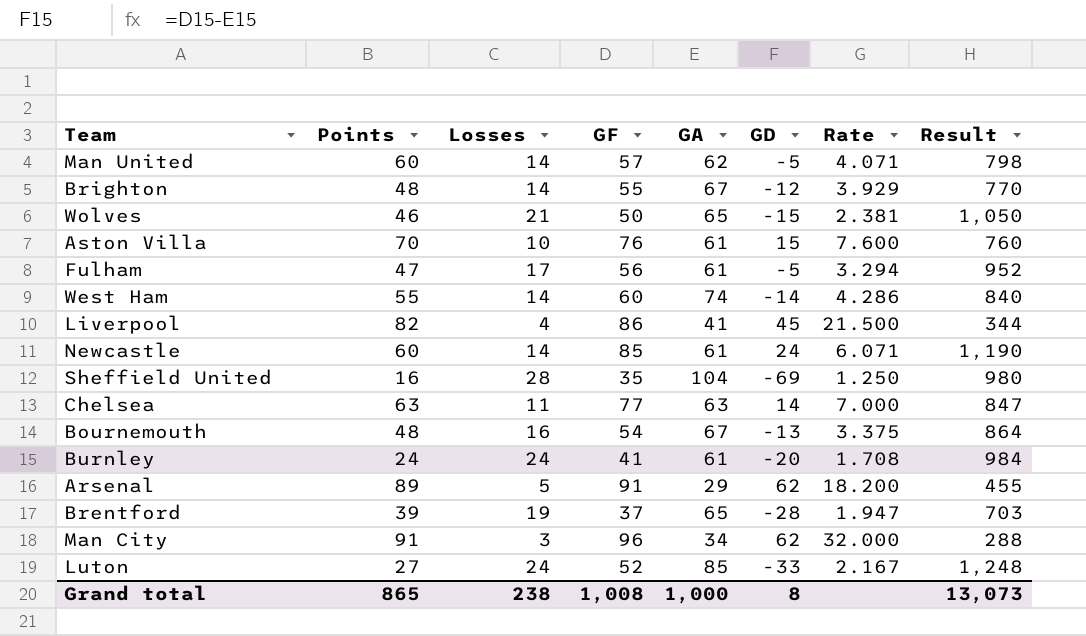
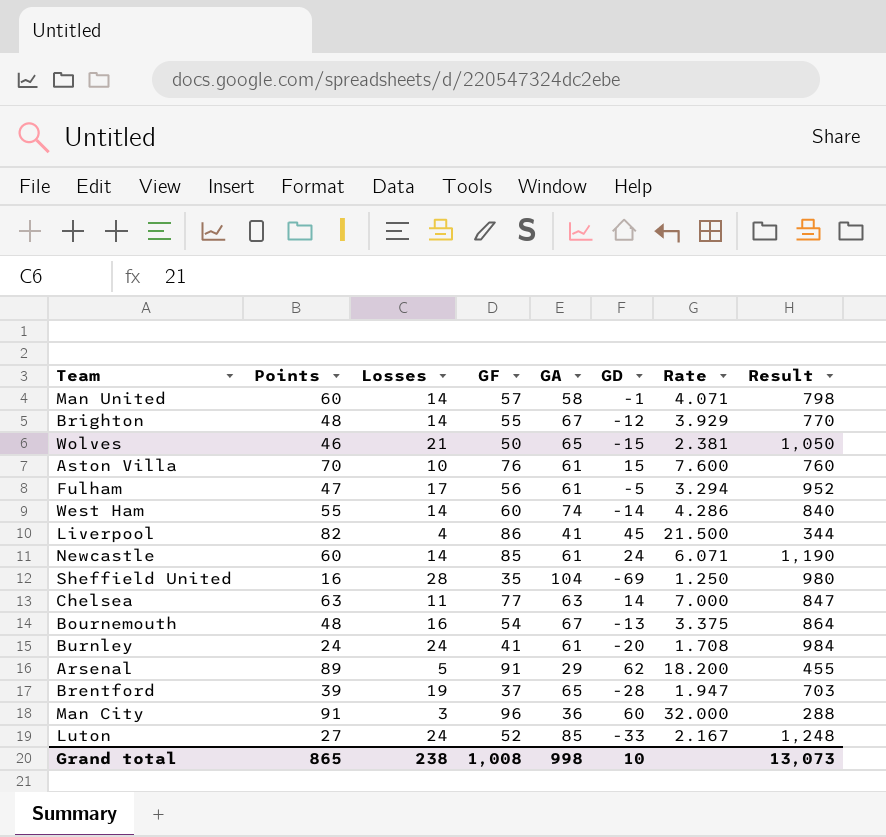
Man United | GA: 62 -> 58
Man United | GD: -5 -> -1
Man City | GA: 34 -> 36
Man City | GD: 62 -> 60
Grand total | GA: 1,000 -> 998
Grand total | GD: 8 -> 10

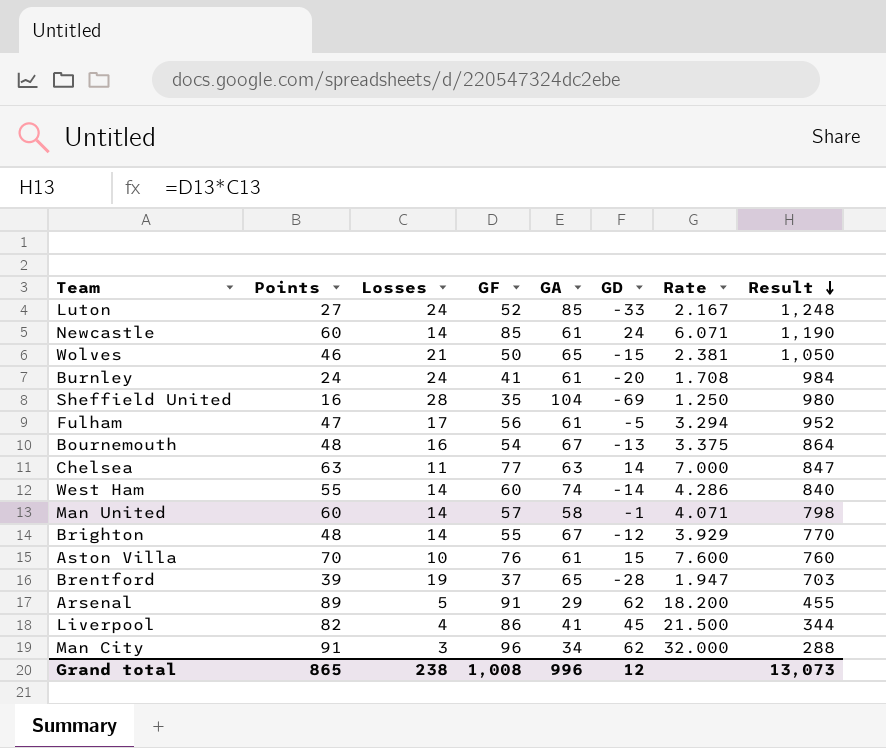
row order: none -> Result descending
Man City | GA: 36 -> 34
Man City | GD: 60 -> 62
Grand total | GA: 998 -> 996
Grand total | GD: 10 -> 12

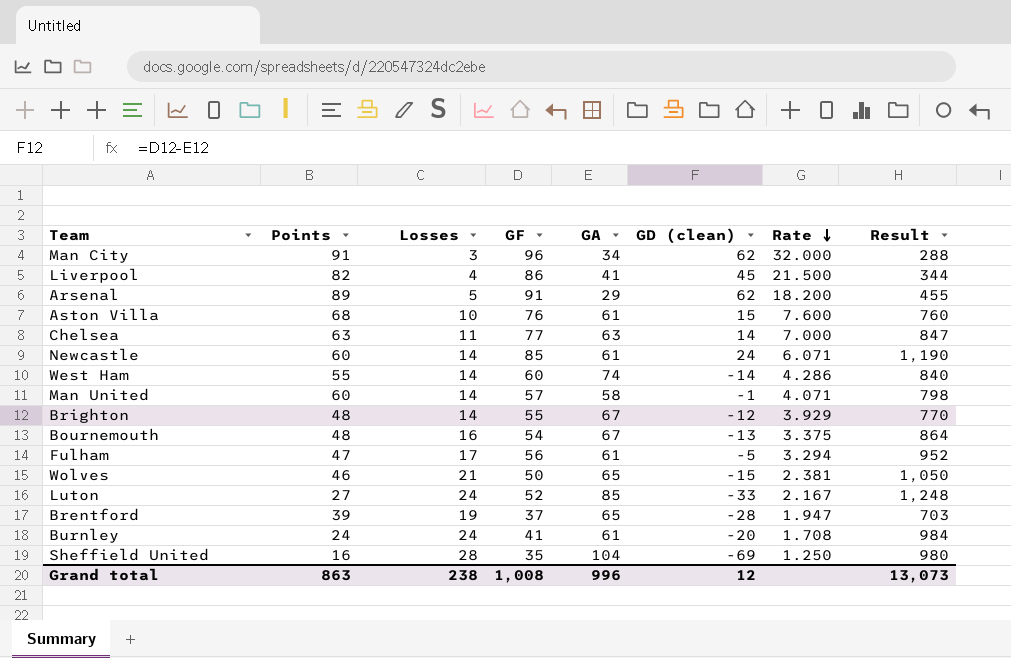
row order: Result descending -> Rate descending
column name: GD -> GD (clean)
Aston Villa | Points: 70 -> 68
Grand total | Points: 865 -> 863

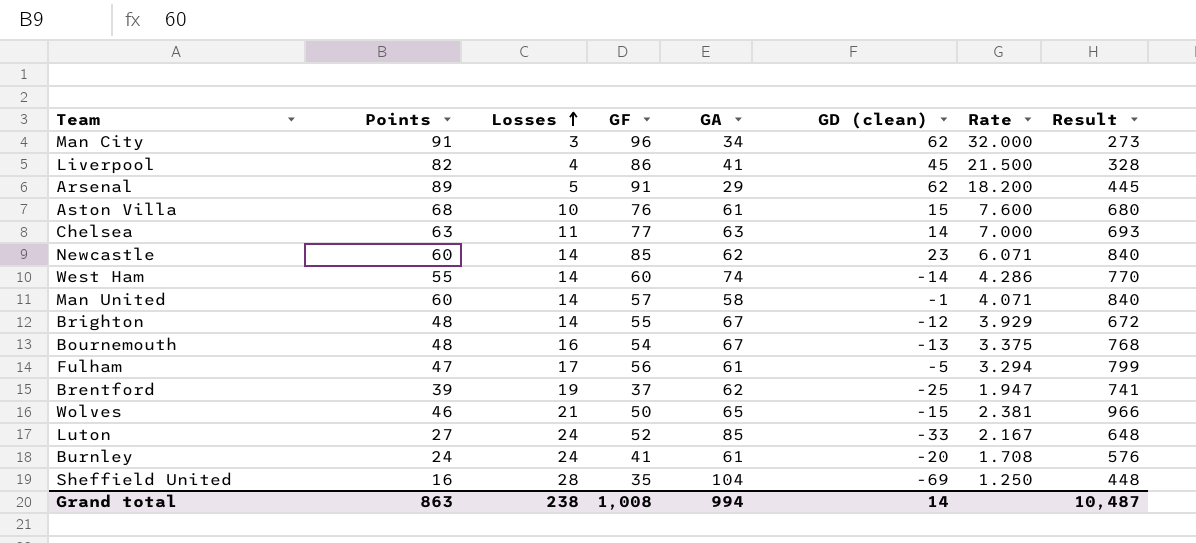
row order: Rate descending -> Losses ascending
column Result | formula: [Losses] * [GF] -> [Points] * [Losses]
Newcastle | GA: 61 -> 62
Newcastle | GD (clean): 24 -> 23
Brentford | GA: 65 -> 62
Brentford | GD (clean): -28 -> -25
Grand total | GA: 996 -> 994
Grand total | GD (clean): 12 -> 14
Grand total | Result: 13,073 -> 10,487

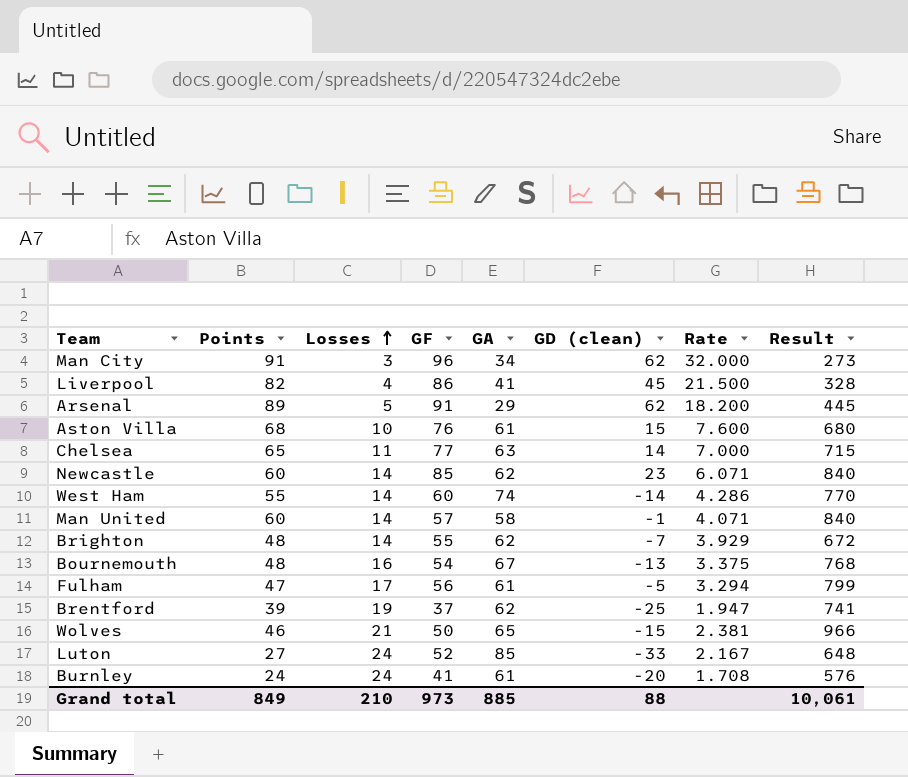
row Sheffield United: 16 | 28 | 35 | 104 | -69 | 1.250 | 448 -> none
Chelsea | Points: 63 -> 65
Chelsea | Result: 693 -> 715
Brighton | GA: 67 -> 62
Brighton | GD (clean): -12 -> -7
Grand total | Points: 863 -> 849
Grand total | Losses: 238 -> 210
Grand total | GF: 1,008 -> 973
Grand total | GA: 994 -> 885
Grand total | GD (clean): 14 -> 88
Grand total | Result: 10,487 -> 10,061

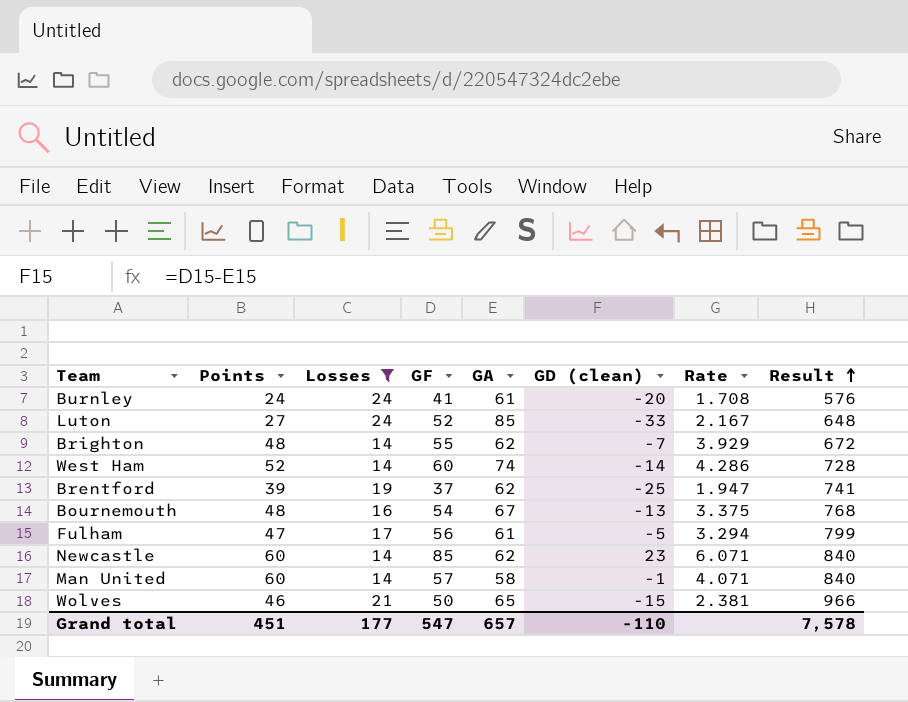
filter: none -> Losses >= 14
row order: Losses ascending -> Result ascending
West Ham | Points: 55 -> 52
West Ham | Result: 770 -> 728
Grand total | Points: 849 -> 451
Grand total | Losses: 210 -> 177
Grand total | GF: 973 -> 547
Grand total | GA: 885 -> 657
Grand total | GD (clean): 88 -> -110
Grand total | Result: 10,061 -> 7,578

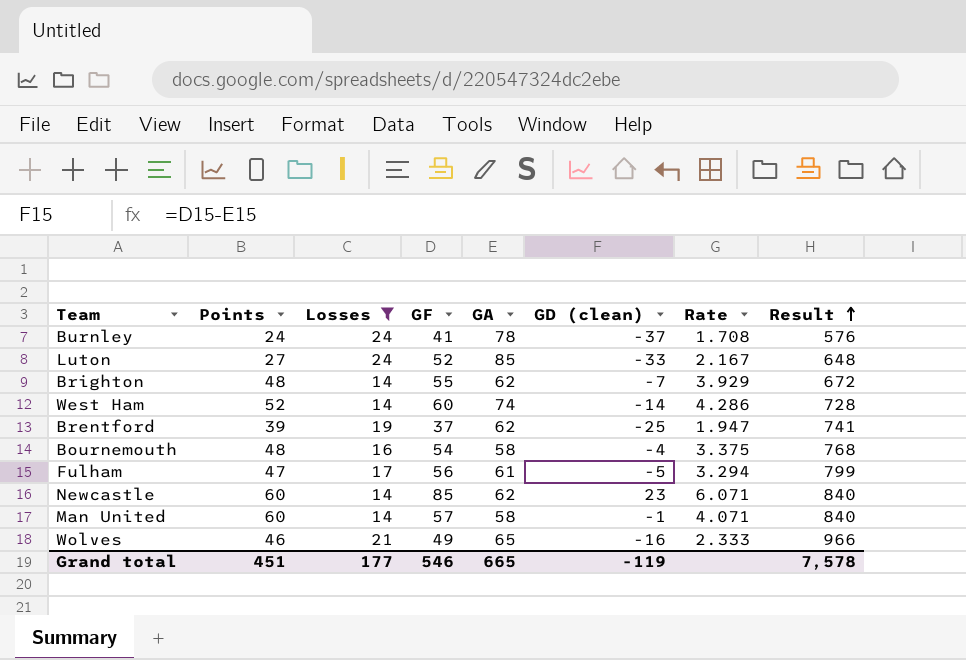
Burnley | GA: 61 -> 78
Burnley | GD (clean): -20 -> -37
Bournemouth | GA: 67 -> 58
Bournemouth | GD (clean): -13 -> -4
Wolves | GF: 50 -> 49
Wolves | GD (clean): -15 -> -16
Wolves | Rate: 2.381 -> 2.333
Grand total | GF: 547 -> 546
Grand total | GA: 657 -> 665
Grand total | GD (clean): -110 -> -119

